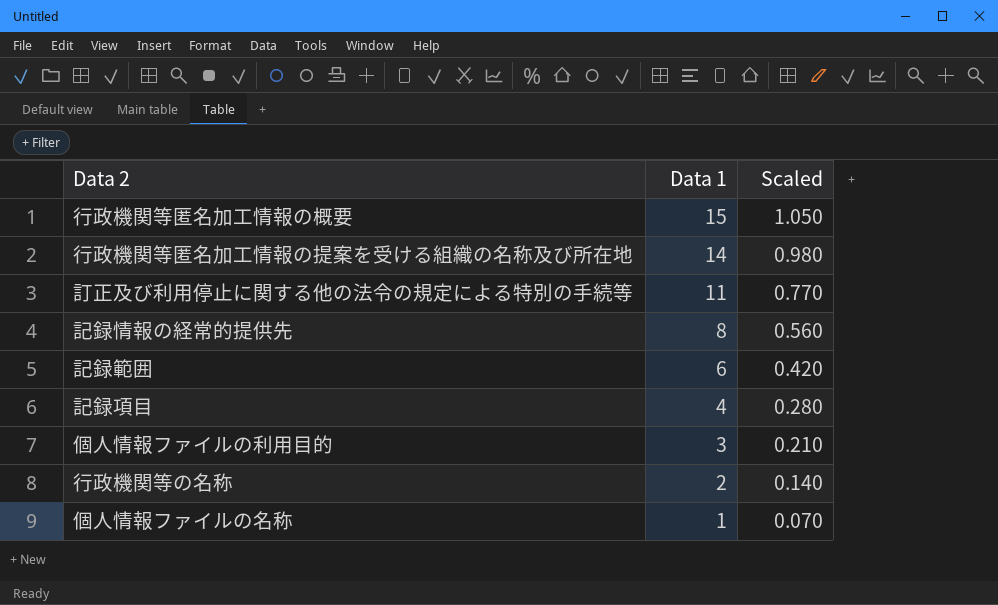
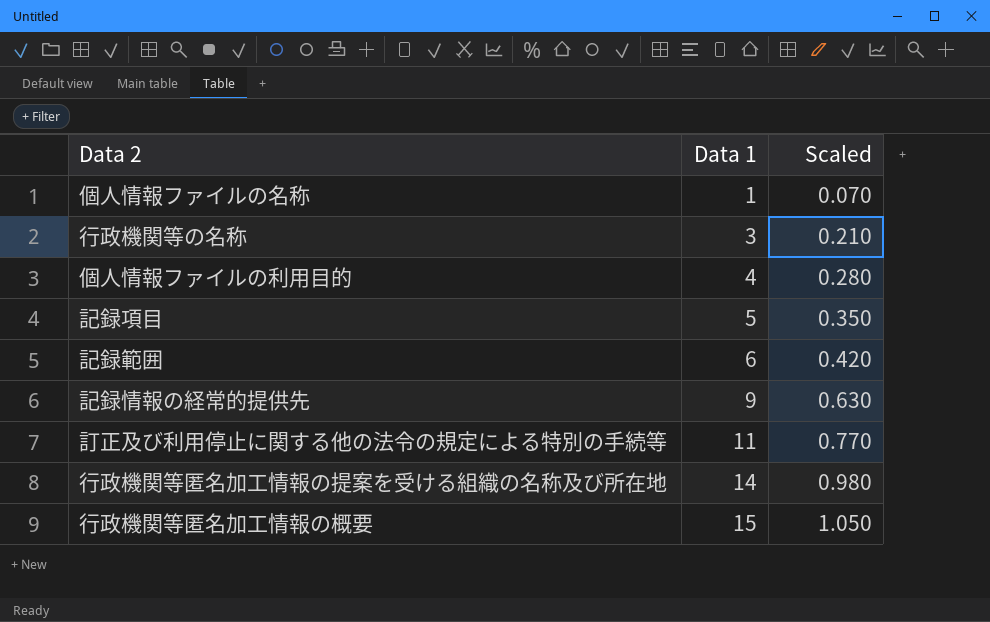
row order: Data 1 descending -> Data 1 ascending
行政機関等の名称 | Data 1: 2 -> 3
行政機関等の名称 | Scaled: 0.140 -> 0.210
個人情報ファイルの利用目的 | Data 1: 3 -> 4
個人情報ファイルの利用目的 | Scaled: 0.210 -> 0.280
記録項目 | Data 1: 4 -> 5
記録項目 | Scaled: 0.280 -> 0.350
記録情報の経常的提供先 | Data 1: 8 -> 9
記録情報の経常的提供先 | Scaled: 0.560 -> 0.630

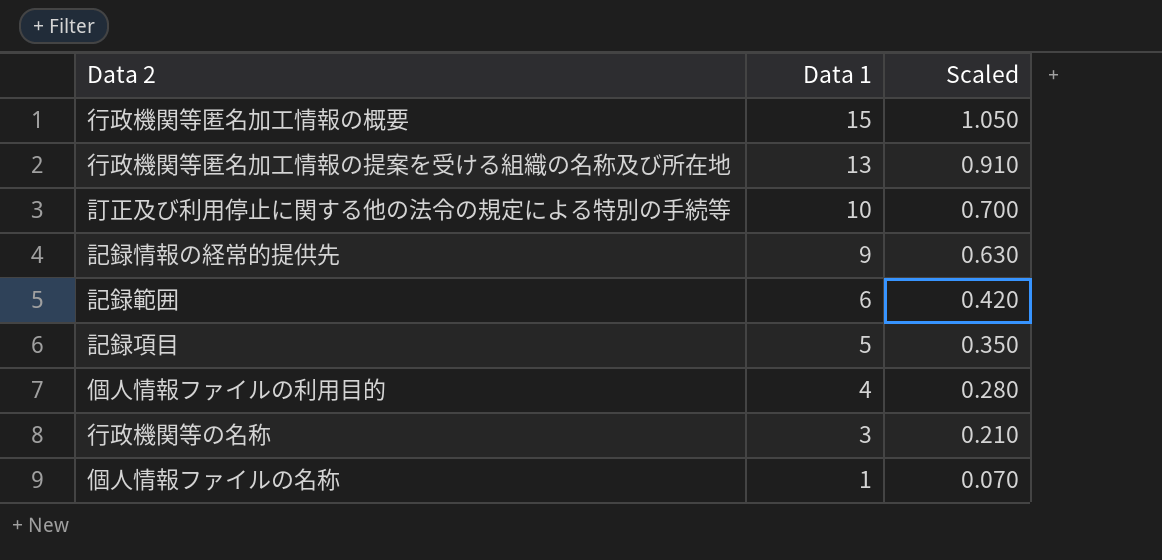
row order: Data 1 ascending -> Data 1 descending
行政機関等匿名加工情報の提案を受ける組織の名称及び所在地 | Data 1: 14 -> 13
行政機関等匿名加工情報の提案を受ける組織の名称及び所在地 | Scaled: 0.980 -> 0.910
訂正及び利用停止に関する他の法令の規定による特別の手続等 | Data 1: 11 -> 10
訂正及び利用停止に関する他の法令の規定による特別の手続等 | Scaled: 0.770 -> 0.700

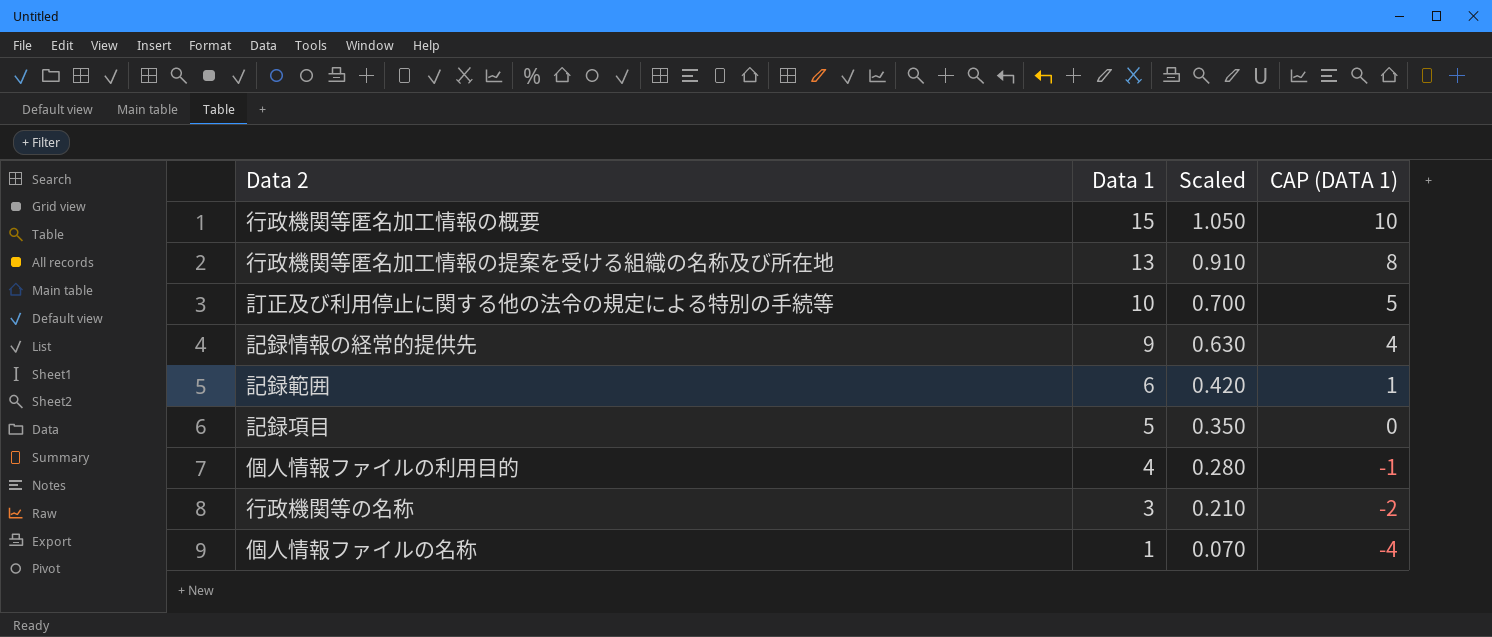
column CAP (DATA 1) | formula: none -> [Data 1] - 5

